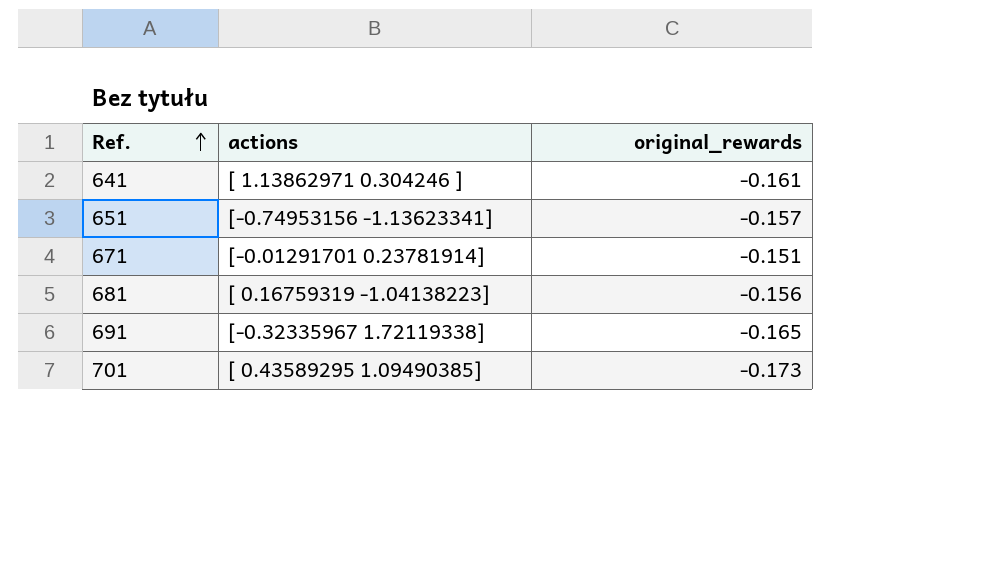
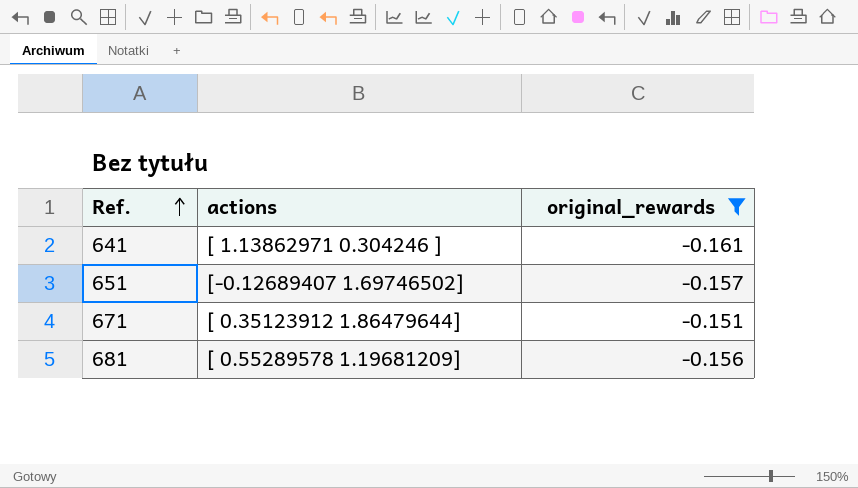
filter: none -> original_rewards >= -0.161
651 | actions: [-0.74953156 -1.13623341] -> [-0.12689407 1.69746502]
671 | actions: [-0.01291701 0.23781914] -> [ 0.35123912 1.86479644]
681 | actions: [ 0.16759319 -1.04138223] -> [ 0.55289578 1.19681209]

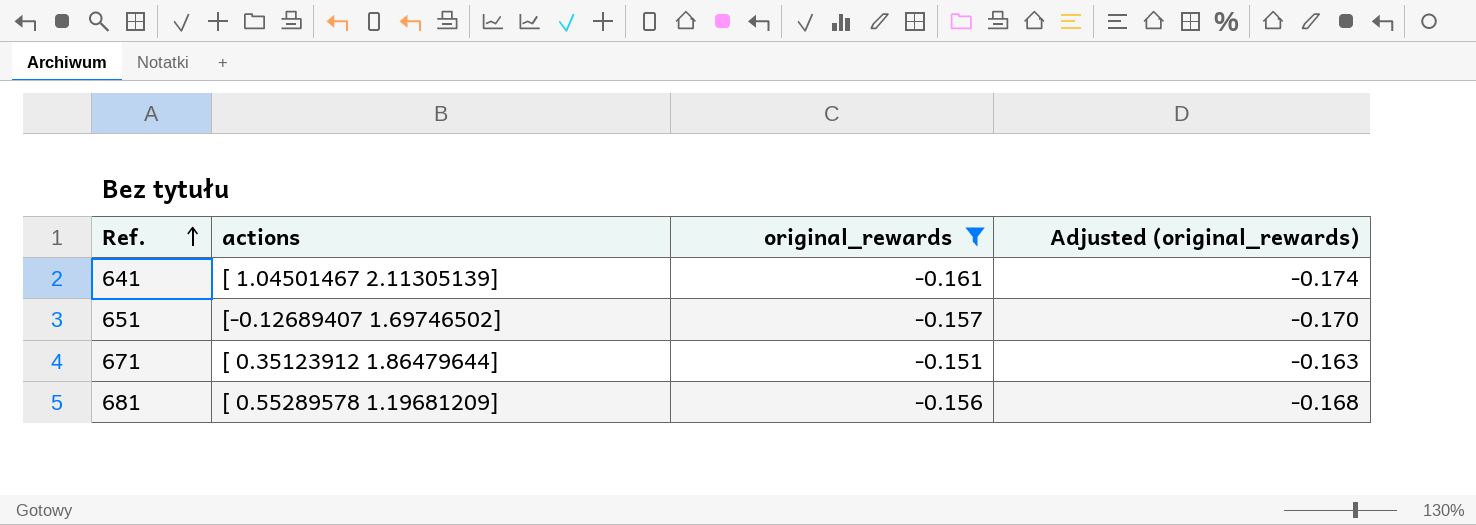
column Adjusted (original_rewards) | formula: none -> [original_rewards] * 1.08
641 | actions: [ 1.13862971 0.304246 ] -> [ 1.04501467 2.11305139]

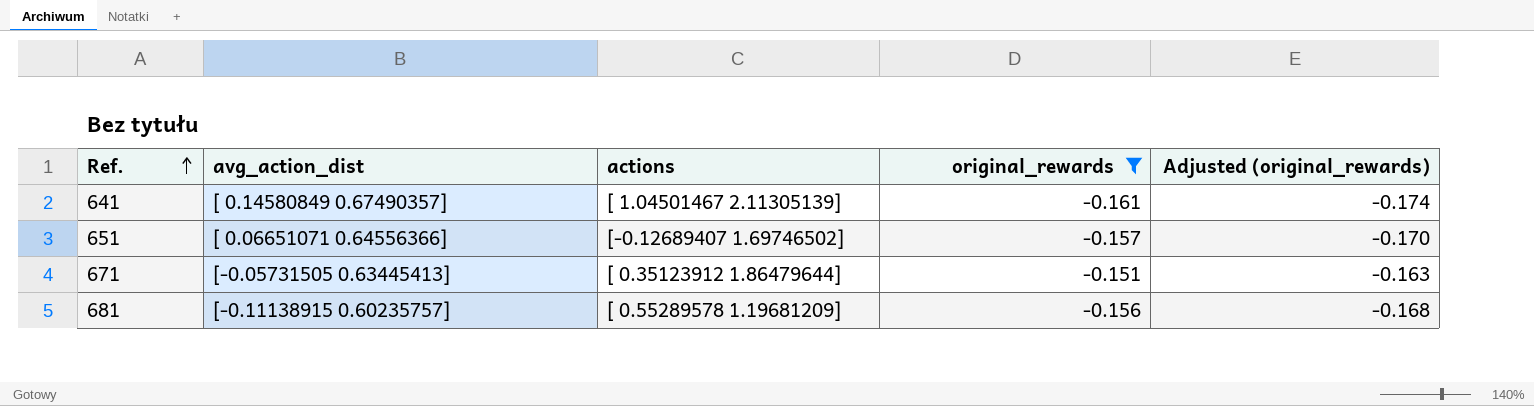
column avg_action_dist | position: none -> 2

